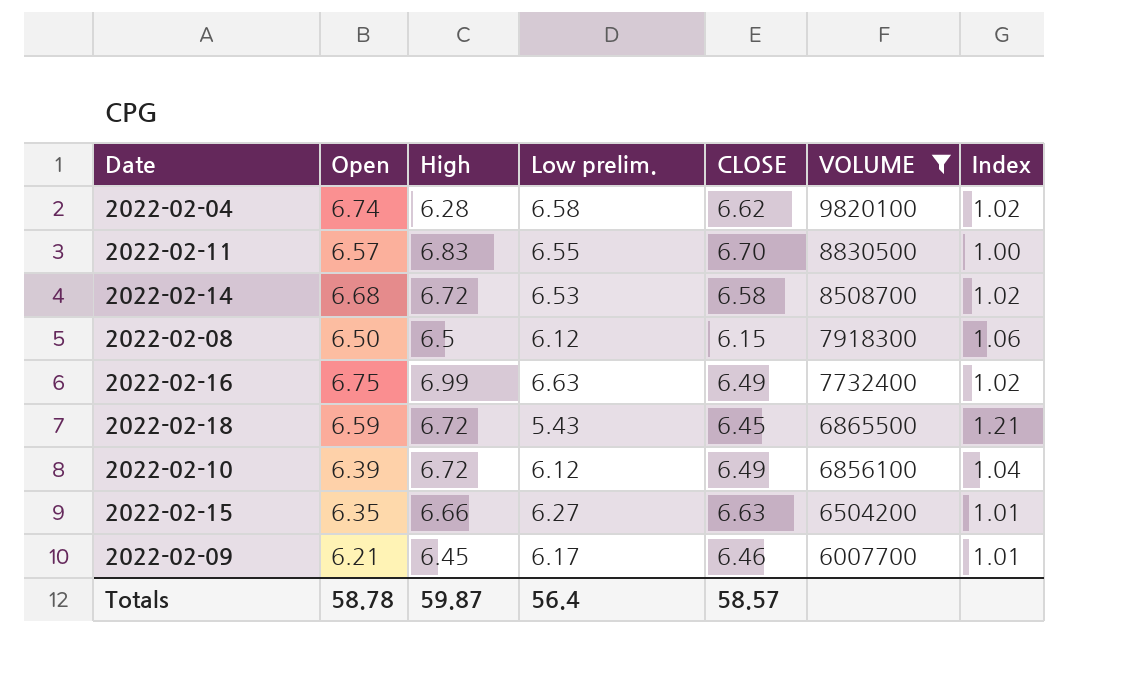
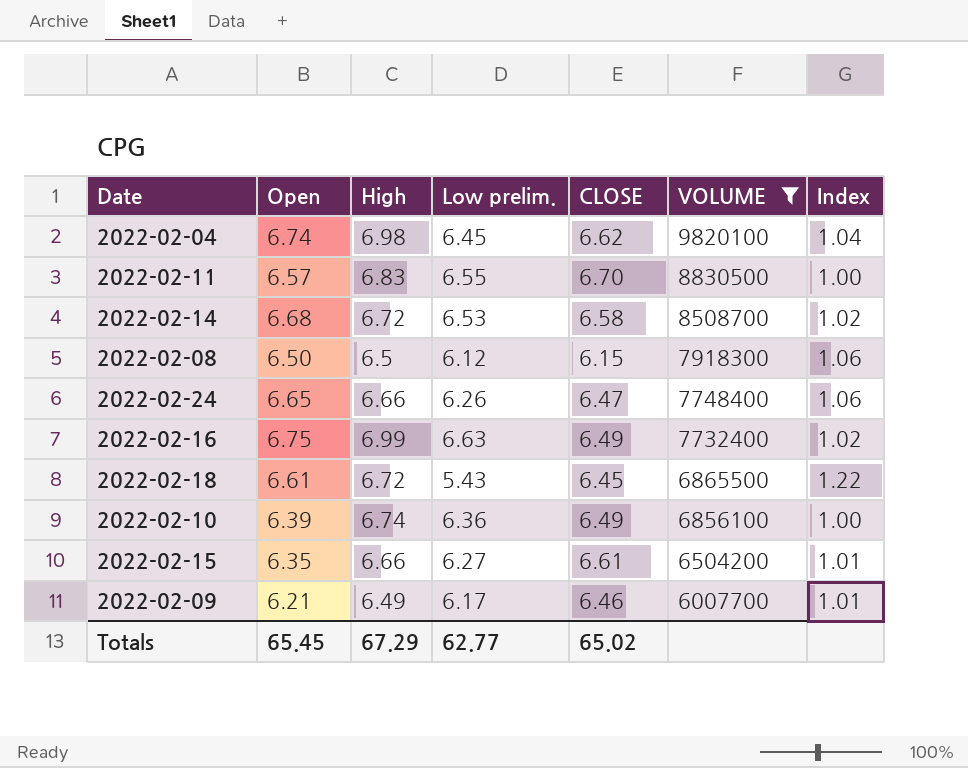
2022-02-04 | High: 6.28 -> 6.98
2022-02-04 | Low prelim.: 6.58 -> 6.45
2022-02-04 | Index: 1.02 -> 1.04
row 2022-02-24: none -> 6.65 | 6.66 | 6.26 | 6.47 | 7748400 | 1.06
2022-02-18 | Open: 6.59 -> 6.61
2022-02-18 | Index: 1.21 -> 1.22
2022-02-10 | High: 6.72 -> 6.74
2022-02-10 | Low prelim.: 6.12 -> 6.36
2022-02-10 | Index: 1.04 -> 1.00
2022-02-15 | CLOSE: 6.63 -> 6.61
2022-02-09 | High: 6.45 -> 6.49
Totals | Open: 58.78 -> 65.45
Totals | High: 59.87 -> 67.29
Totals | Low prelim.: 56.4 -> 62.77
Totals | CLOSE: 58.57 -> 65.02

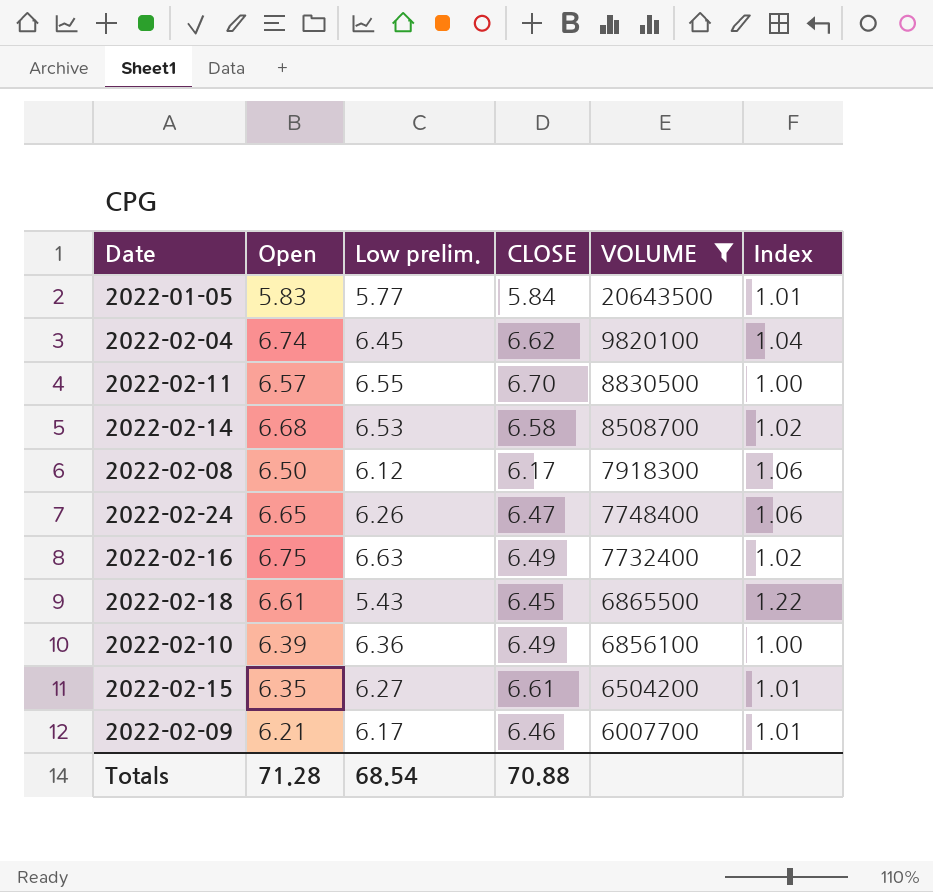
column High | position: 3 -> none
row 2022-01-05: none -> 5.83 | 5.77 | 5.84 | 20643500 | 1.01
2022-02-08 | CLOSE: 6.15 -> 6.17
Totals | Open: 65.45 -> 71.28
Totals | Low prelim.: 62.77 -> 68.54
Totals | CLOSE: 65.02 -> 70.88

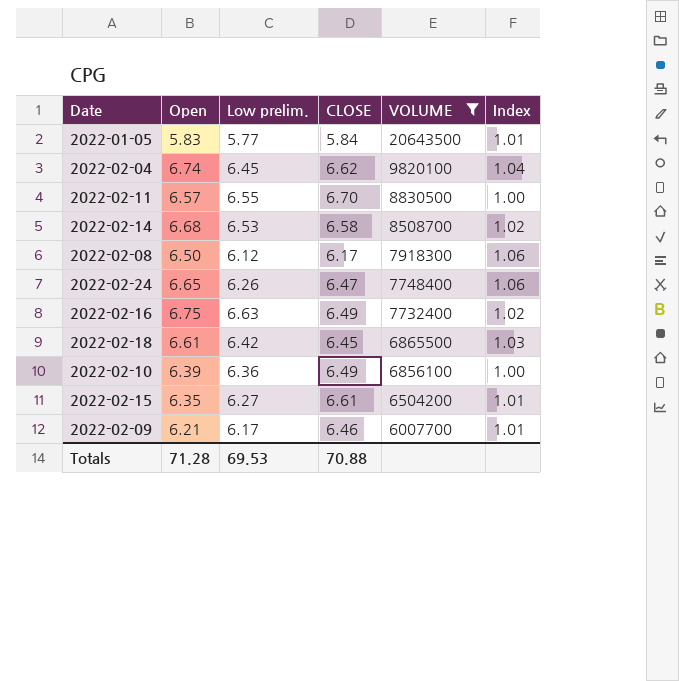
2022-02-18 | Low prelim.: 5.43 -> 6.42
2022-02-18 | Index: 1.22 -> 1.03
Totals | Low prelim.: 68.54 -> 69.53

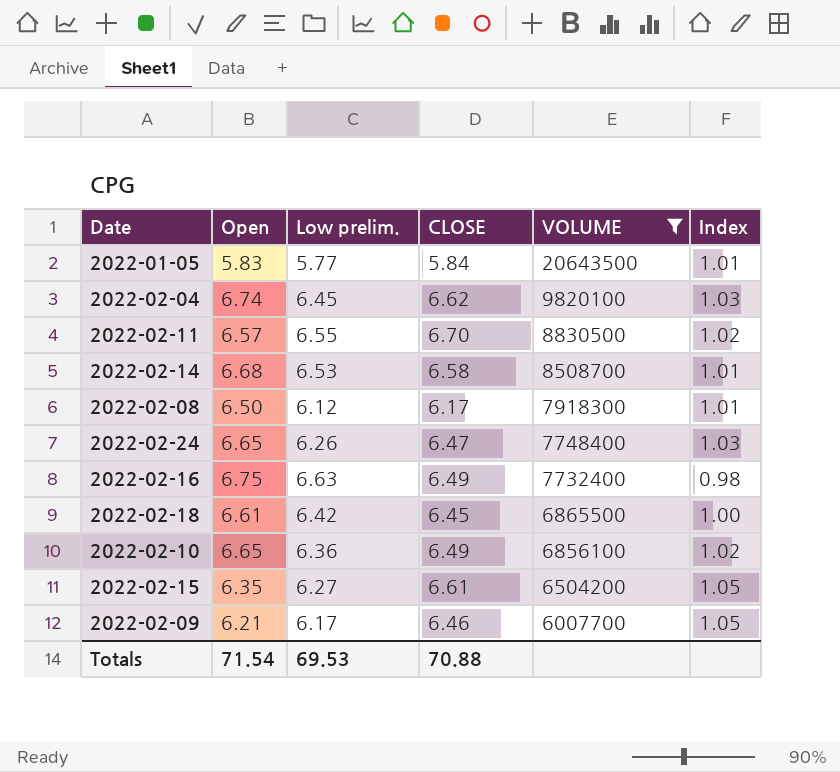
column Index | formula: [Open] / [Low prelim.] -> [CLOSE] / [Low prelim.]
2022-02-10 | Open: 6.39 -> 6.65
Totals | Open: 71.28 -> 71.54

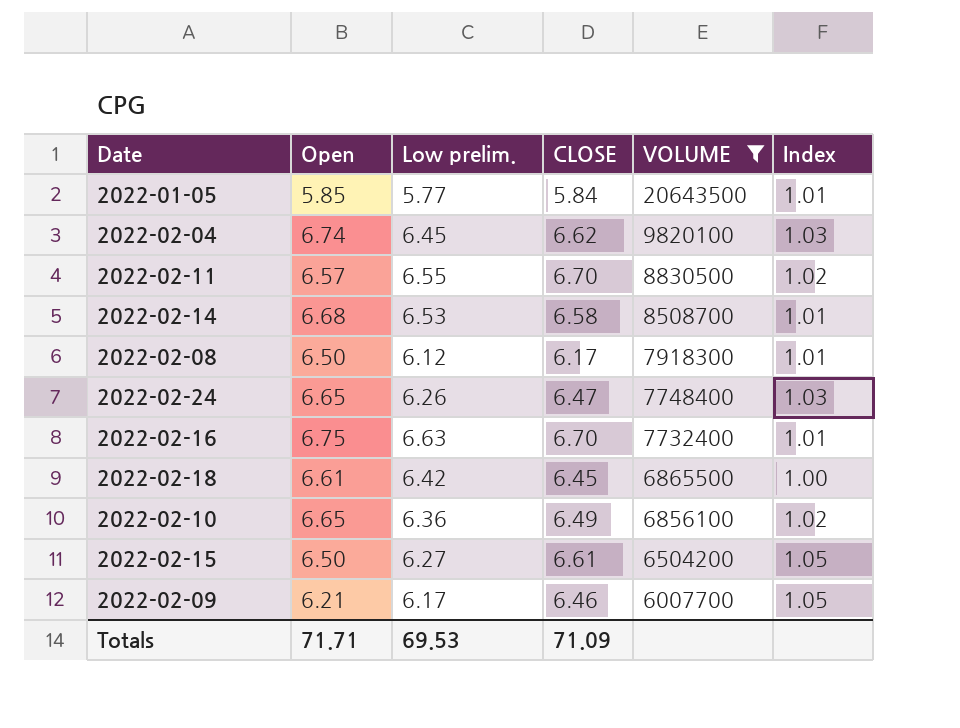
2022-01-05 | Open: 5.83 -> 5.85
2022-02-16 | CLOSE: 6.49 -> 6.70
2022-02-16 | Index: 0.98 -> 1.01
2022-02-15 | Open: 6.35 -> 6.50
Totals | Open: 71.54 -> 71.71
Totals | CLOSE: 70.88 -> 71.09

